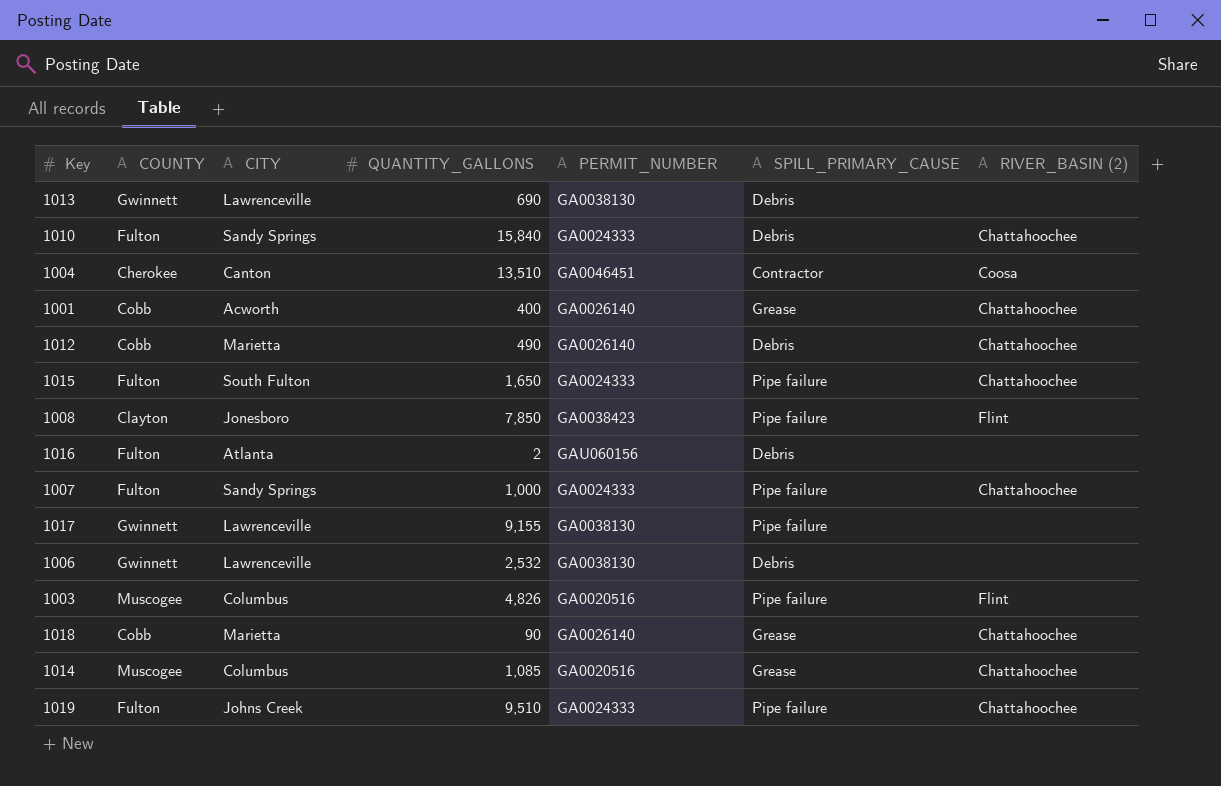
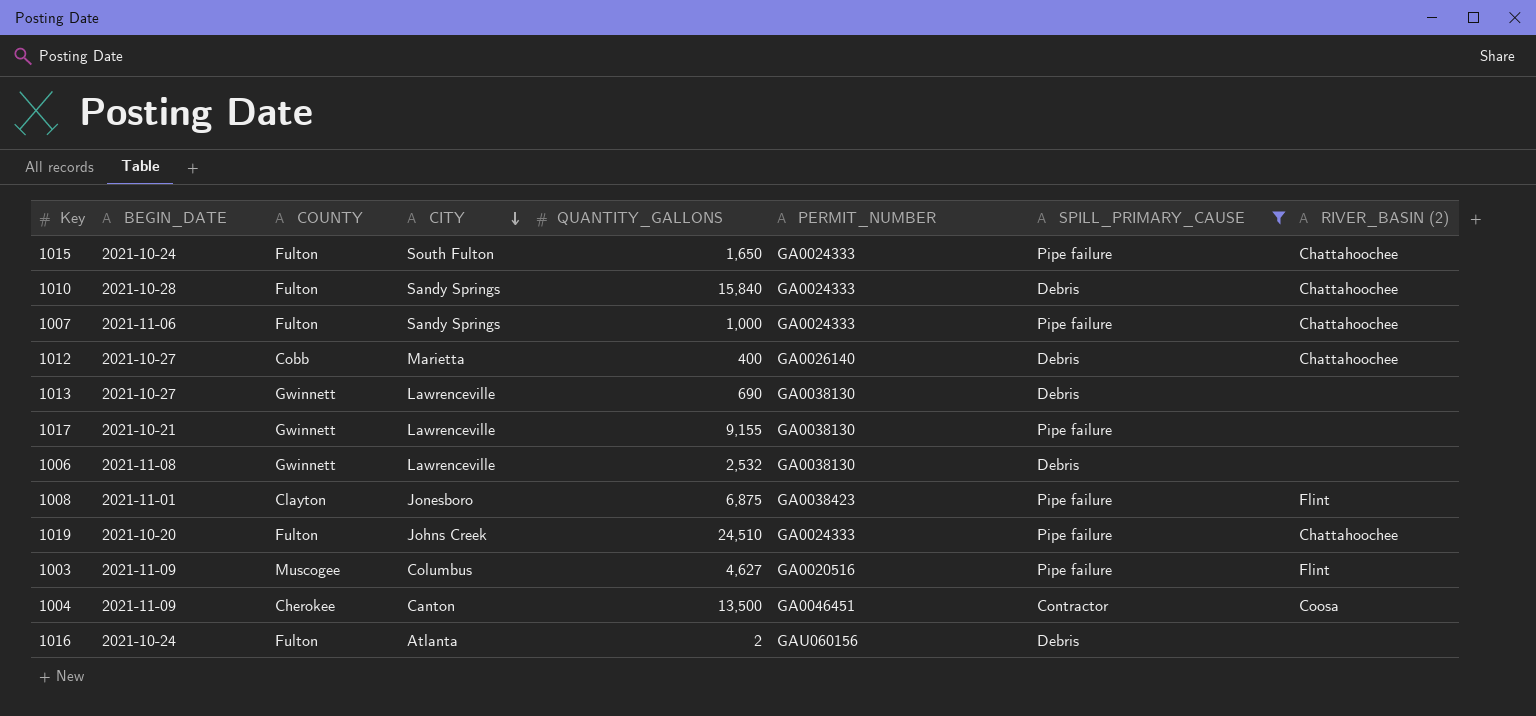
filter: none -> SPILL_PRIMARY_CAUSE != Grease
row order: none -> CITY descending
column BEGIN_DATE | position: none -> 2
1012 | QUANTITY_GALLONS: 490 -> 400
1008 | QUANTITY_GALLONS: 7,850 -> 6,875
1019 | QUANTITY_GALLONS: 9,510 -> 24,510
1003 | QUANTITY_GALLONS: 4,826 -> 4,627
1004 | QUANTITY_GALLONS: 13,510 -> 13,500

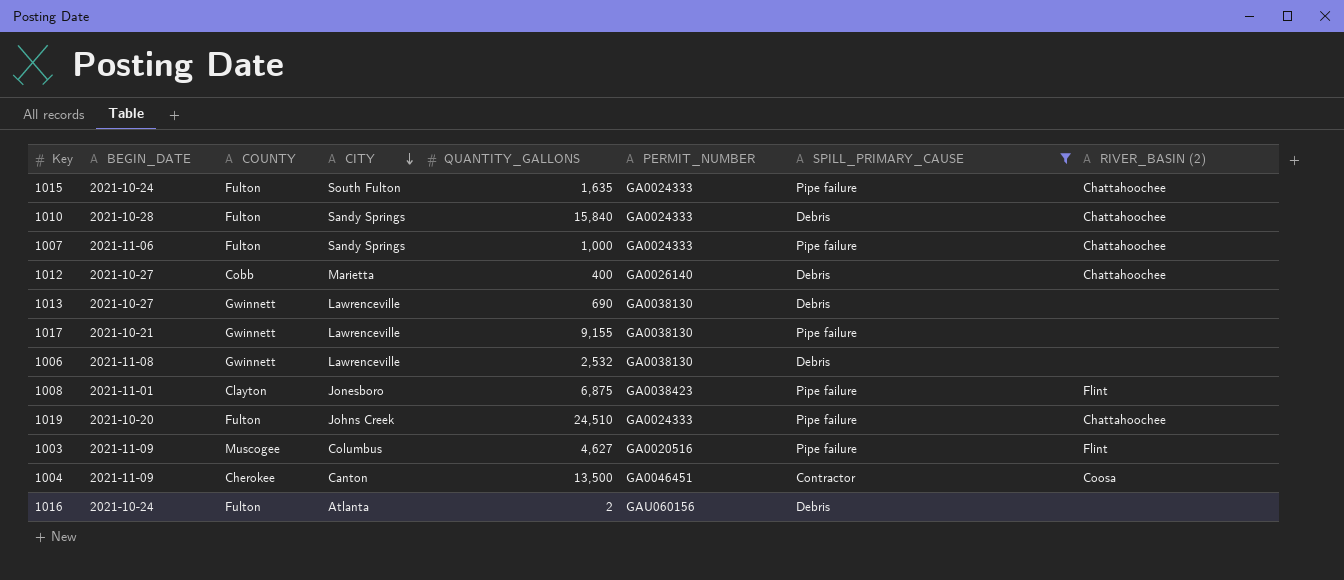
1015 | QUANTITY_GALLONS: 1,650 -> 1,635

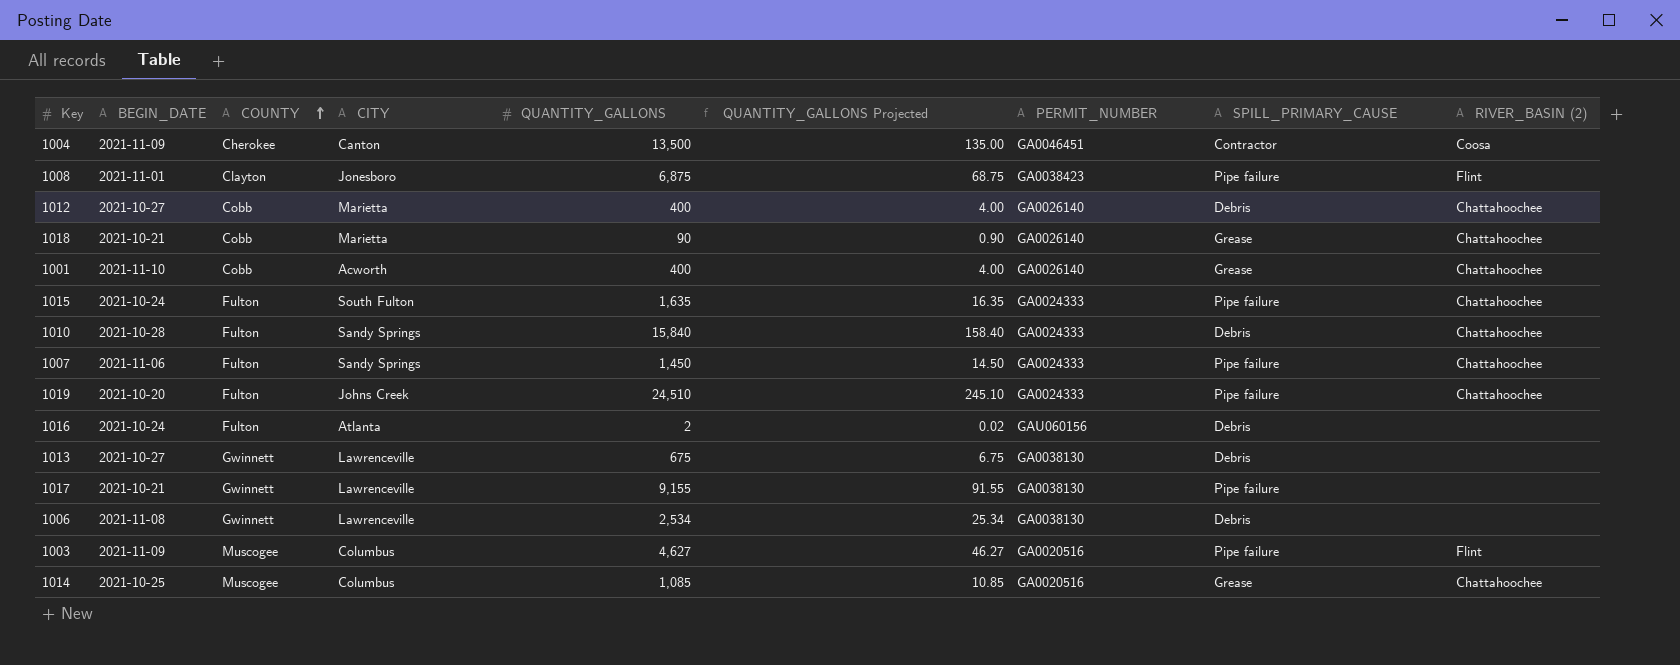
filter: SPILL_PRIMARY_CAUSE != Grease -> none
row order: CITY descending -> COUNTY ascending
column QUANTITY_GALLONS Projected | formula: none -> [QUANTITY_GALLONS] * 0.01
1007 | QUANTITY_GALLONS: 1,000 -> 1,450
1013 | QUANTITY_GALLONS: 690 -> 675
1006 | QUANTITY_GALLONS: 2,532 -> 2,534

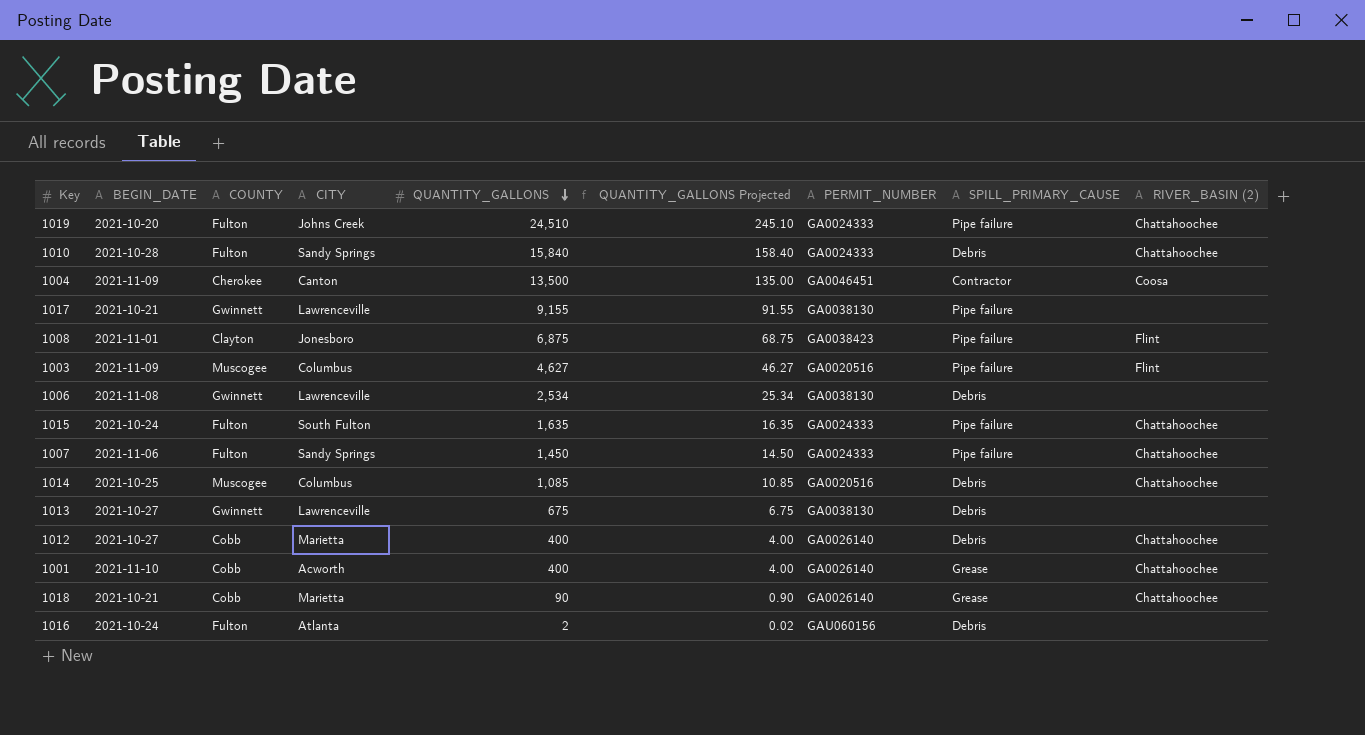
row order: COUNTY ascending -> QUANTITY_GALLONS descending
1014 | SPILL_PRIMARY_CAUSE: Grease -> Debris

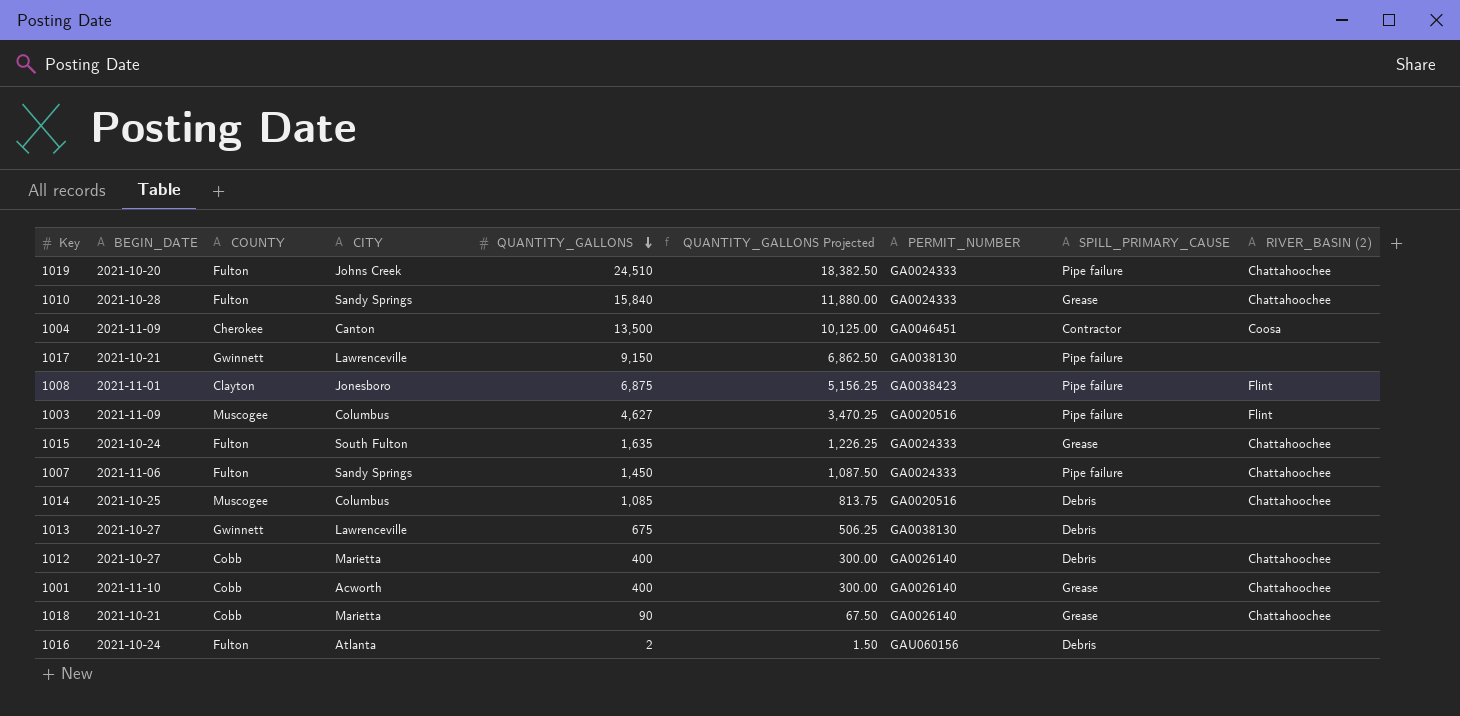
column QUANTITY_GALLONS Projected | formula: [QUANTITY_GALLONS] * 0.01 -> [QUANTITY_GALLONS] * 0.75
row 1006: 2021-11-08 | Gwinnett | Lawrenceville | 2,534 | 25.34 | GA0038130 | Debris | none -> none
1010 | SPILL_PRIMARY_CAUSE: Debris -> Grease
1017 | QUANTITY_GALLONS: 9,155 -> 9,150
1015 | SPILL_PRIMARY_CAUSE: Pipe failure -> Grease

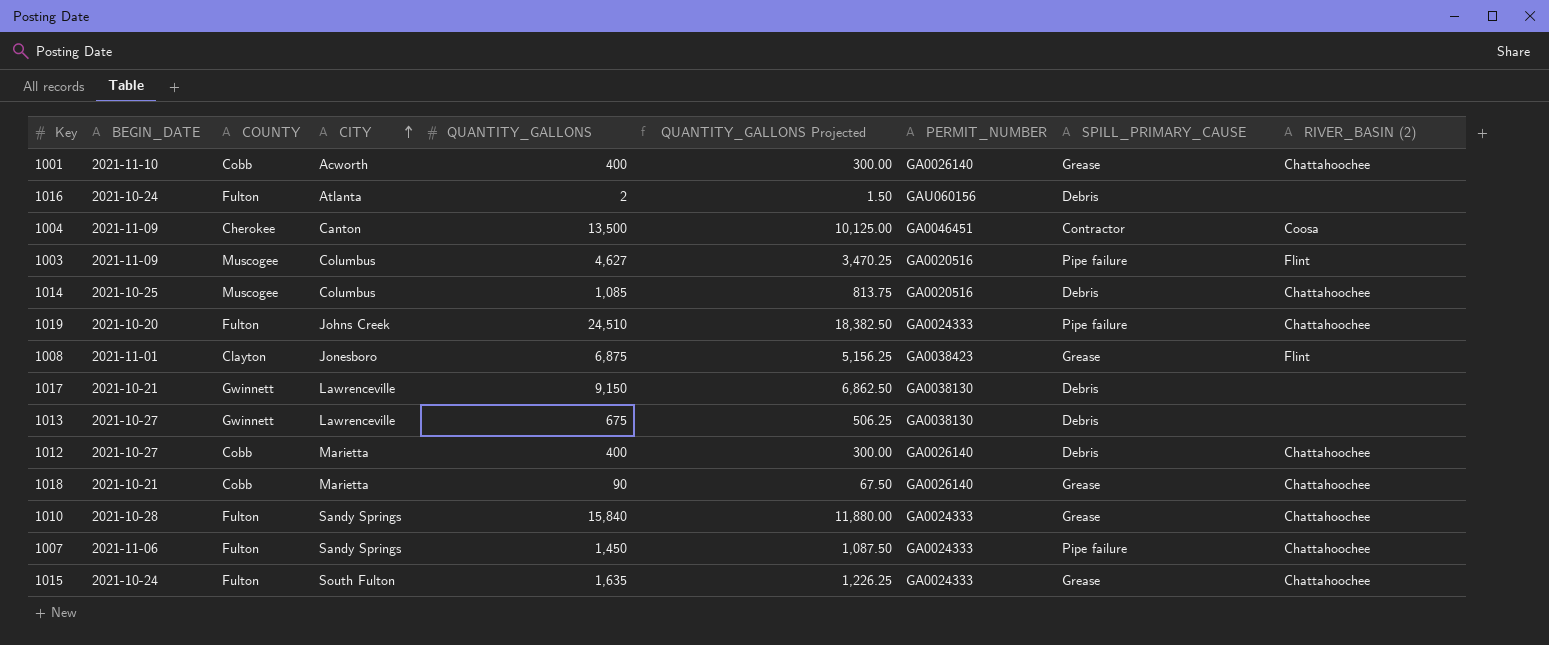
row order: QUANTITY_GALLONS descending -> CITY ascending
1008 | SPILL_PRIMARY_CAUSE: Pipe failure -> Grease
1017 | SPILL_PRIMARY_CAUSE: Pipe failure -> Debris

